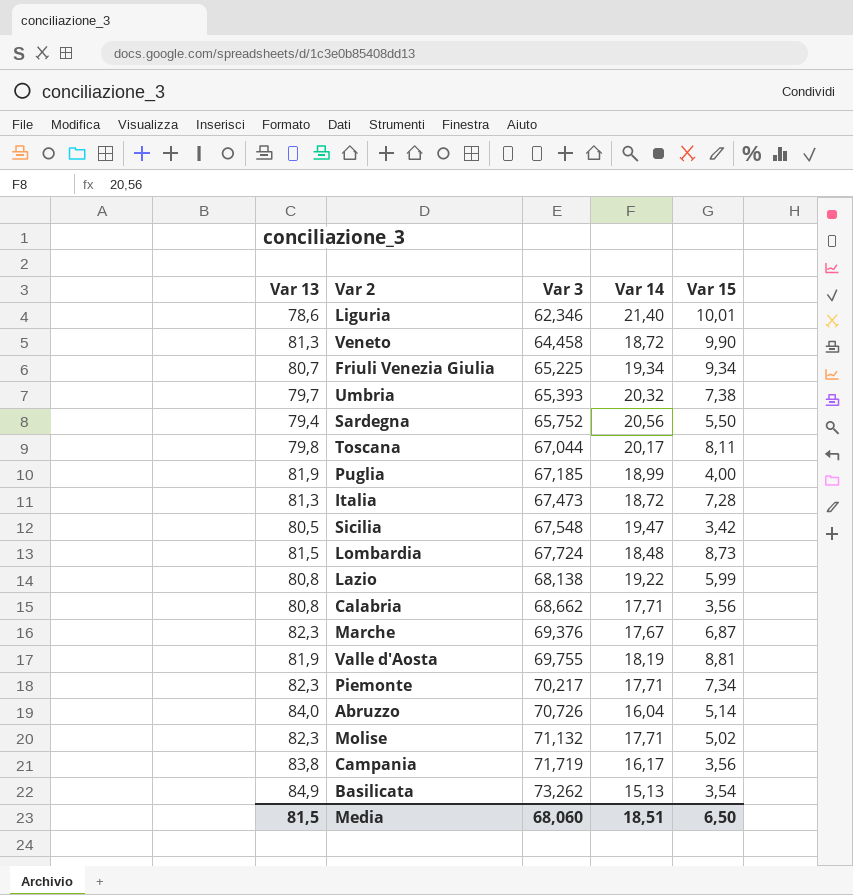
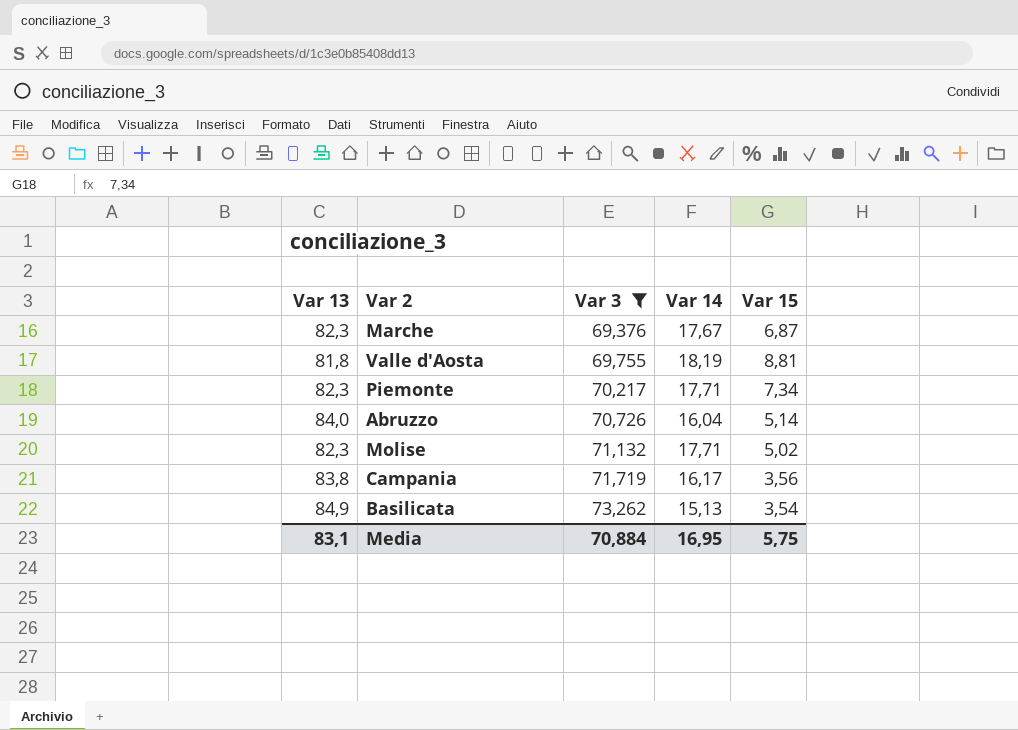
filter: none -> Var 3 >= 69,376
Valle d'Aosta | Var 13: 81,9 -> 81,8
Media | Var 13: 81,5 -> 83,1
Media | Var 3: 68,060 -> 70,884
Media | Var 14: 18,51 -> 16,95
Media | Var 15: 6,50 -> 5,75

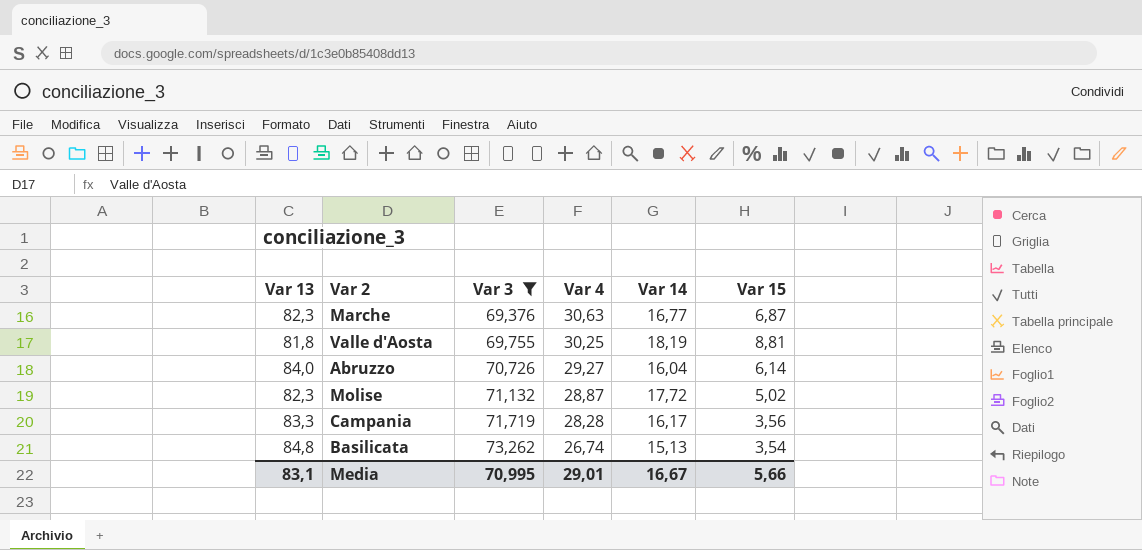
column Var 4 | position: none -> 4
row Piemonte: 82,3 | 70,217 | 17,71 | 7,34 -> none
Marche | Var 14: 17,67 -> 16,77
Abruzzo | Var 15: 5,14 -> 6,14
Molise | Var 14: 17,71 -> 17,72
Campania | Var 13: 83,8 -> 83,3
Basilicata | Var 13: 84,9 -> 84,8
Media | Var 3: 70,884 -> 70,995
Media | Var 14: 16,95 -> 16,67
Media | Var 15: 5,75 -> 5,66

